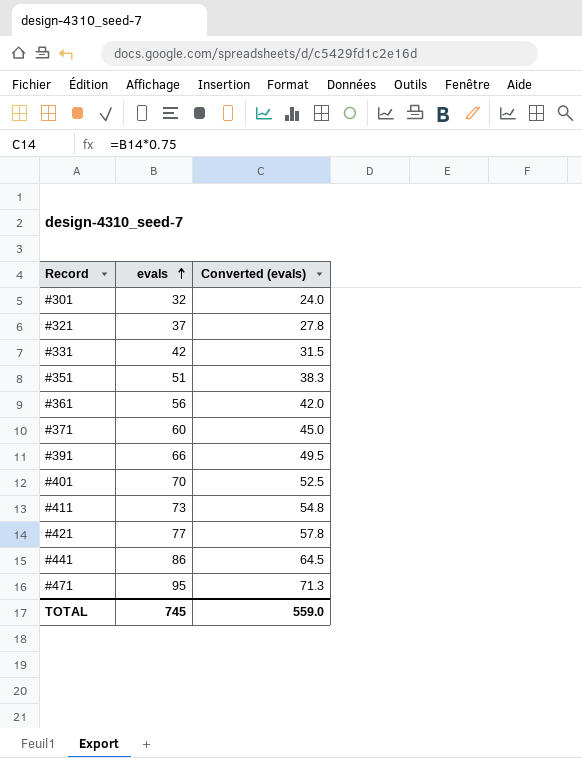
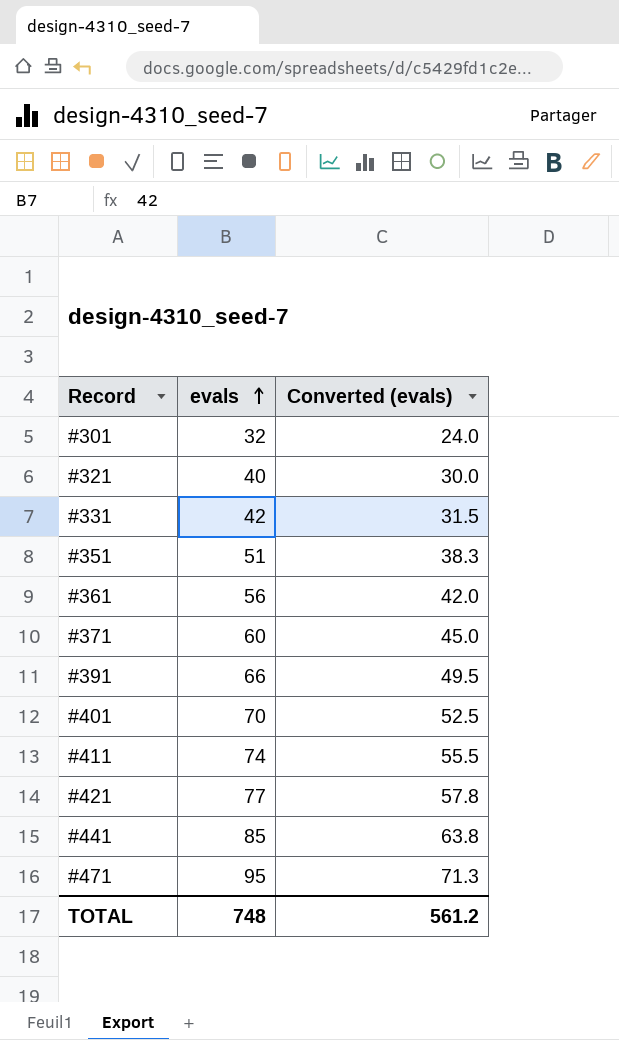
#321 | evals: 37 -> 40
#321 | Converted (evals): 27.8 -> 30.0
#411 | evals: 73 -> 74
#411 | Converted (evals): 54.8 -> 55.5
#441 | evals: 86 -> 85
#441 | Converted (evals): 64.5 -> 63.8
TOTAL | evals: 745 -> 748
TOTAL | Converted (evals): 559.0 -> 561.2

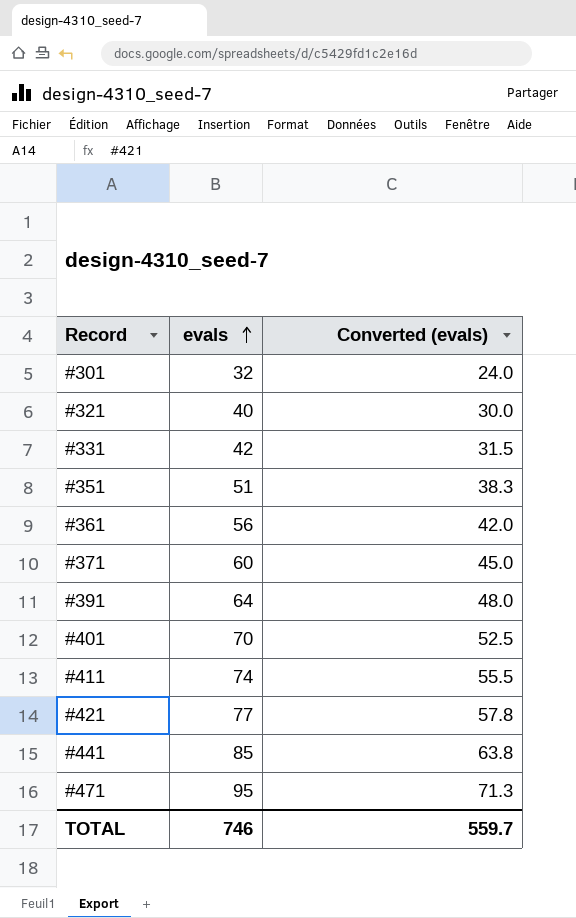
#391 | evals: 66 -> 64
#391 | Converted (evals): 49.5 -> 48.0
TOTAL | evals: 748 -> 746
TOTAL | Converted (evals): 561.2 -> 559.7

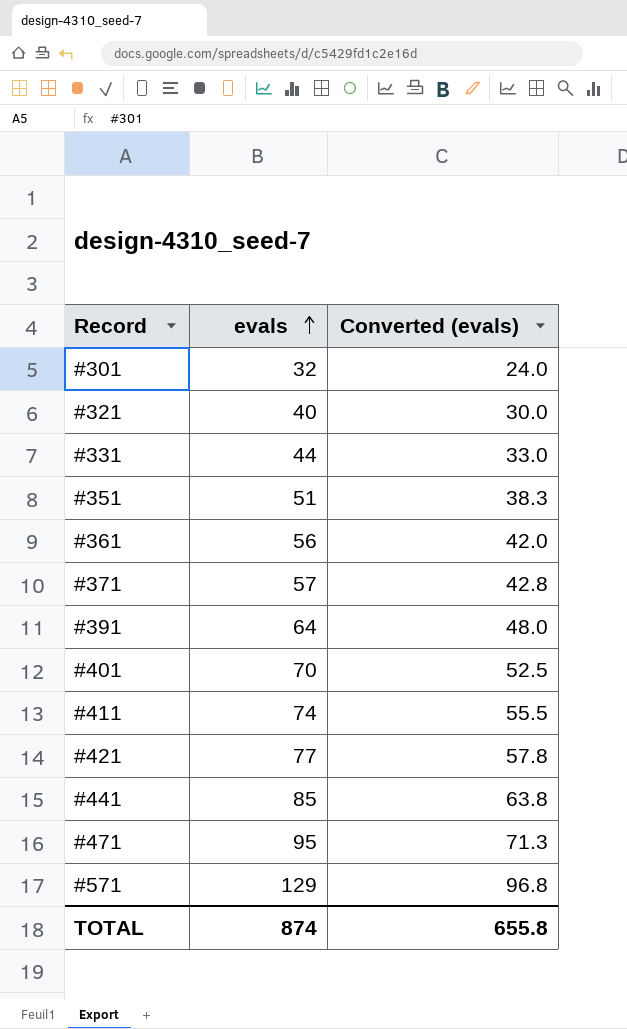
#331 | evals: 42 -> 44
#331 | Converted (evals): 31.5 -> 33.0
#371 | evals: 60 -> 57
#371 | Converted (evals): 45.0 -> 42.8
row #571: none -> 129 | 96.8
TOTAL | evals: 746 -> 874
TOTAL | Converted (evals): 559.7 -> 655.8

